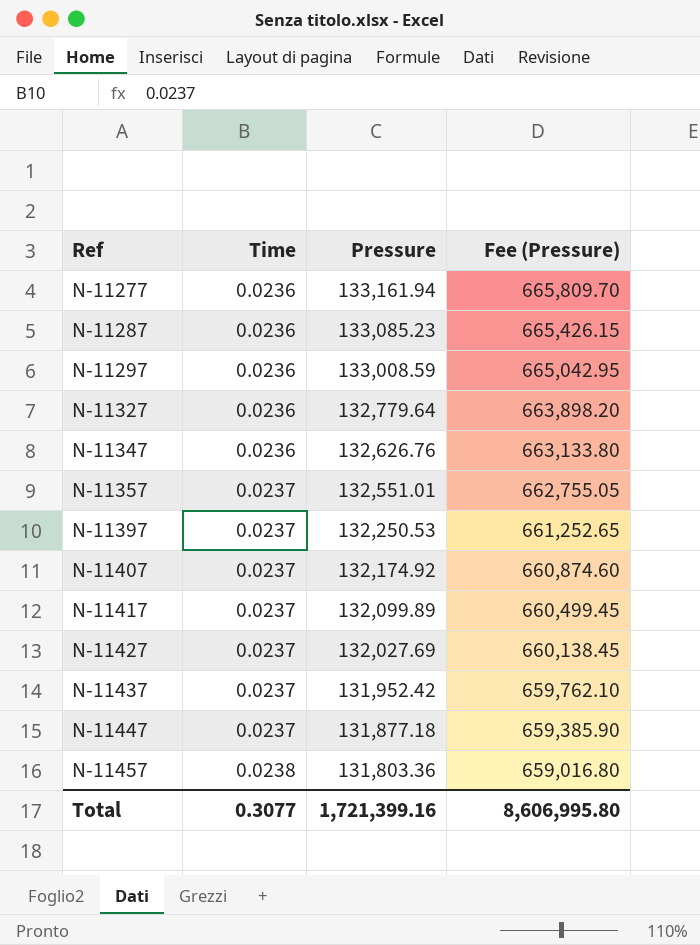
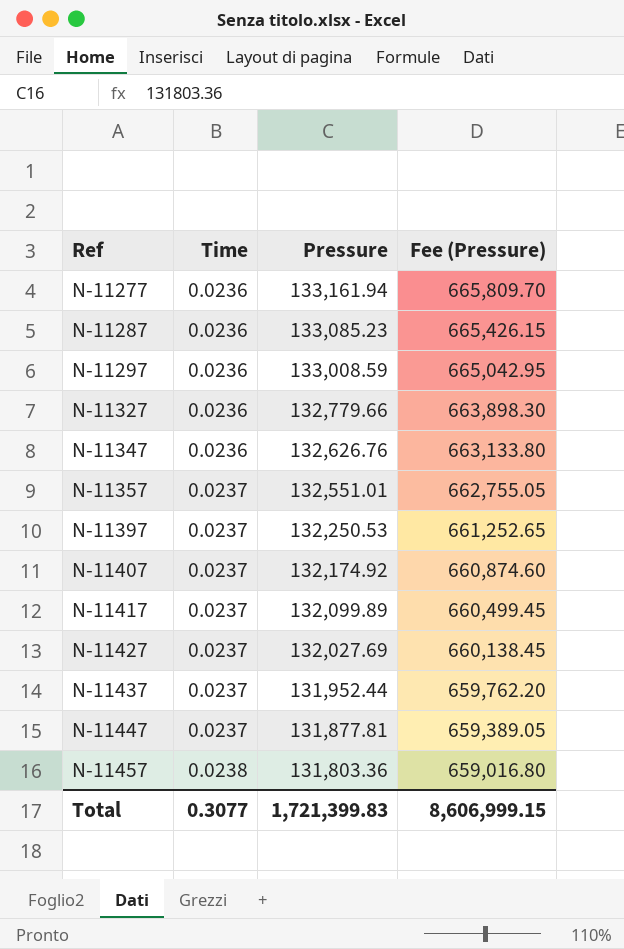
N-11327 | Pressure: 132,779.64 -> 132,779.66
N-11327 | Fee (Pressure): 663,898.20 -> 663,898.30
N-11437 | Pressure: 131,952.42 -> 131,952.44
N-11437 | Fee (Pressure): 659,762.10 -> 659,762.20
N-11447 | Pressure: 131,877.18 -> 131,877.81
N-11447 | Fee (Pressure): 659,385.90 -> 659,389.05
Total | Pressure: 1,721,399.16 -> 1,721,399.83
Total | Fee (Pressure): 8,606,995.80 -> 8,606,999.15

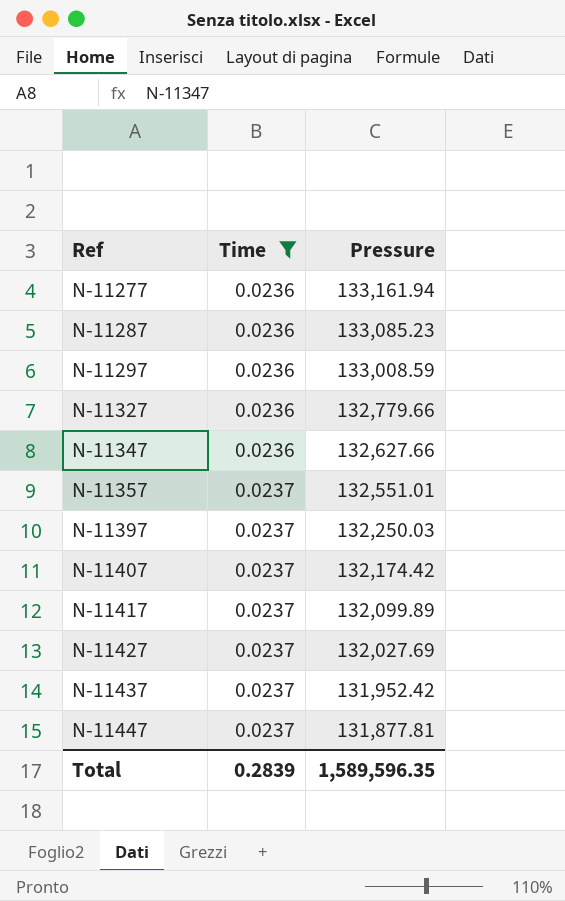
filter: none -> Time != 0.0238
column Fee (Pressure) | formula: [Pressure] * 5 -> none
N-11347 | Pressure: 132,626.76 -> 132,627.66
N-11397 | Pressure: 132,250.53 -> 132,250.03
N-11407 | Pressure: 132,174.92 -> 132,174.42
N-11437 | Pressure: 131,952.44 -> 131,952.42
Total | Time: 0.3077 -> 0.2839
Total | Pressure: 1,721,399.83 -> 1,589,596.35

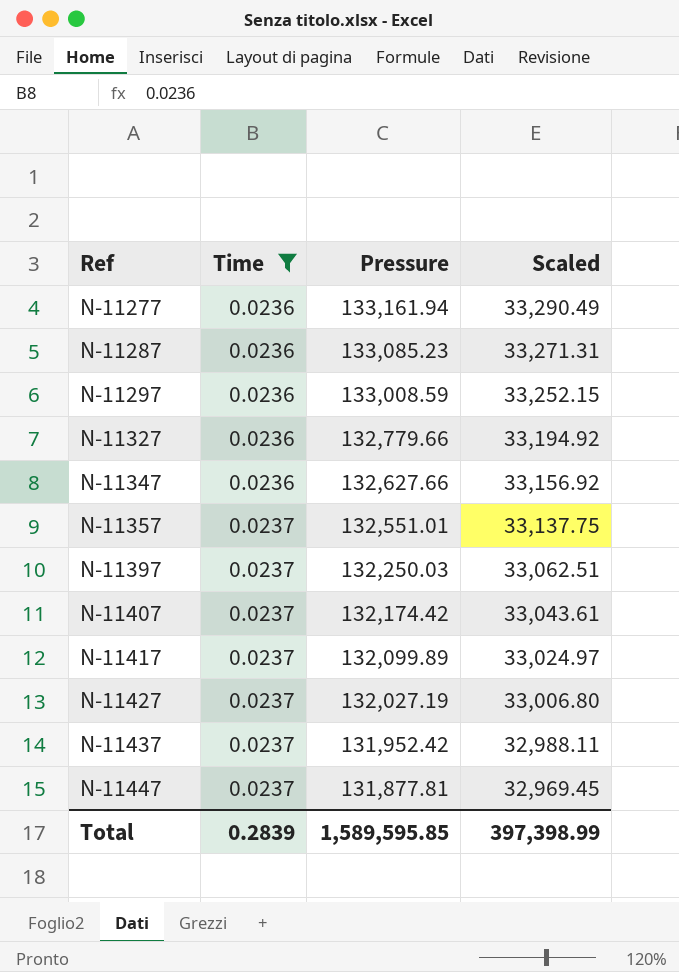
column Scaled | formula: none -> [Pressure] * 0.25
N-11427 | Pressure: 132,027.69 -> 132,027.19
Total | Pressure: 1,589,596.35 -> 1,589,595.85

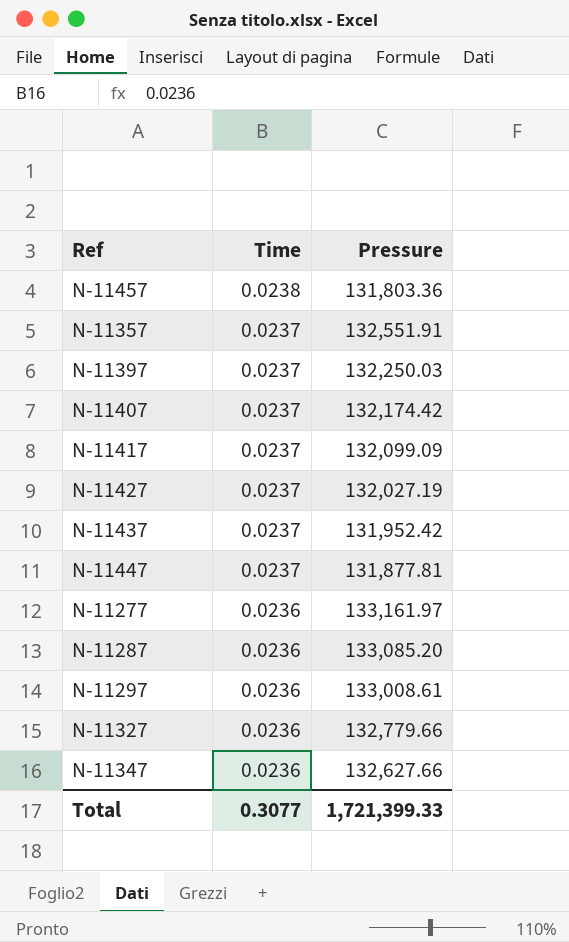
filter: Time != 0.0238 -> none
row order: Ref ascending -> Time descending
column Scaled | formula: [Pressure] * 0.25 -> none
N-11357 | Pressure: 132,551.01 -> 132,551.91
N-11417 | Pressure: 132,099.89 -> 132,099.09
N-11277 | Pressure: 133,161.94 -> 133,161.97
N-11287 | Pressure: 133,085.23 -> 133,085.20
N-11297 | Pressure: 133,008.59 -> 133,008.61
Total | Time: 0.2839 -> 0.3077
Total | Pressure: 1,589,595.85 -> 1,721,399.33

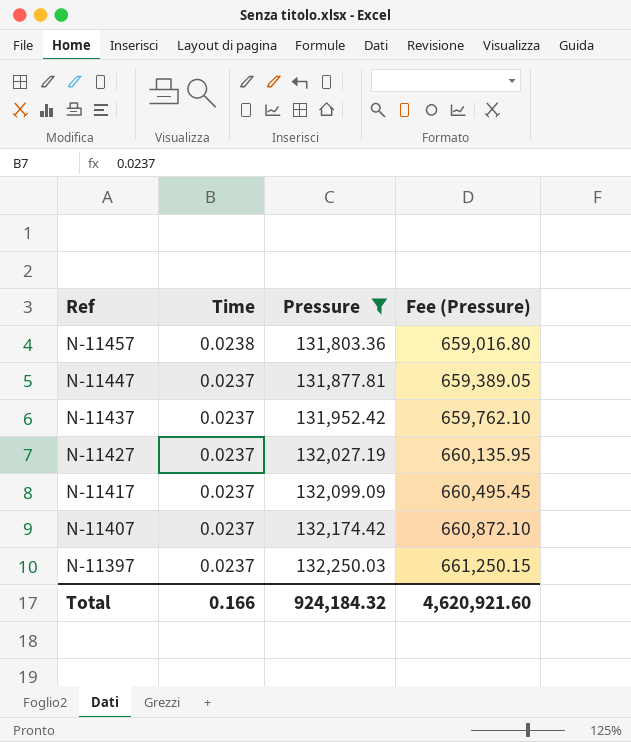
filter: none -> Pressure <= 132,250.03
row order: Time descending -> Ref descending
column Fee (Pressure) | formula: none -> [Pressure] * 5
Total | Time: 0.3077 -> 0.166
Total | Pressure: 1,721,399.33 -> 924,184.32

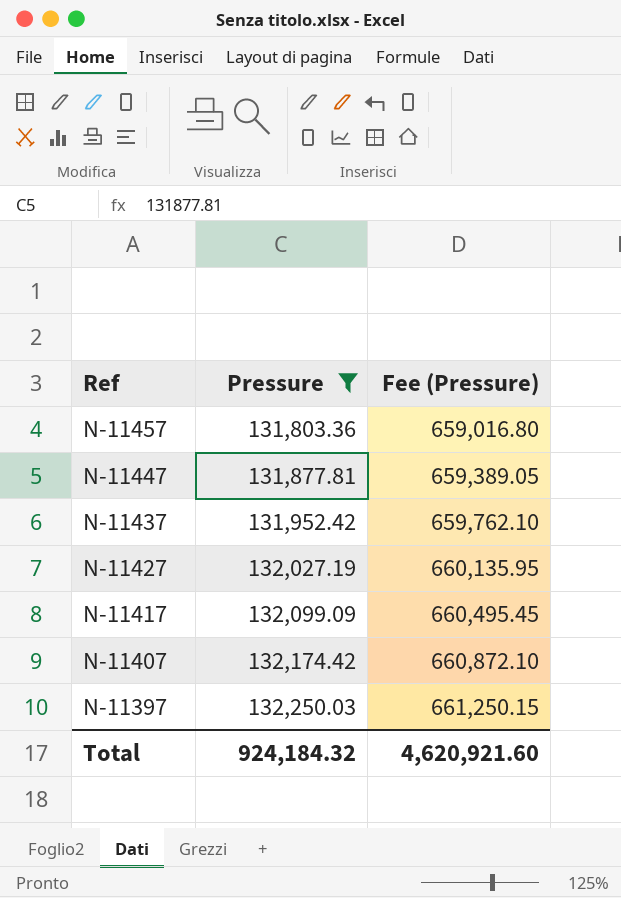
column Time | position: 2 -> none

